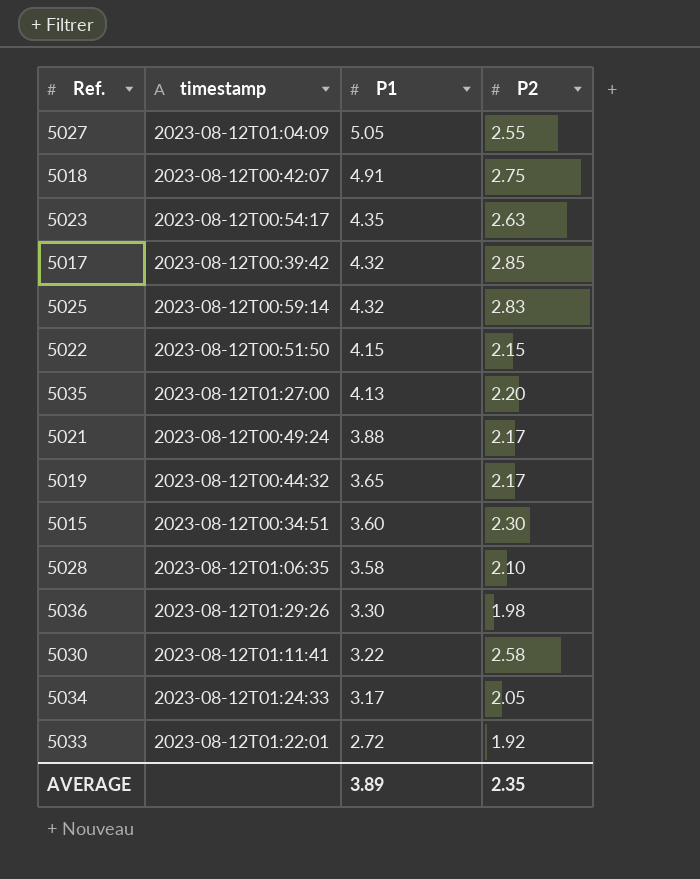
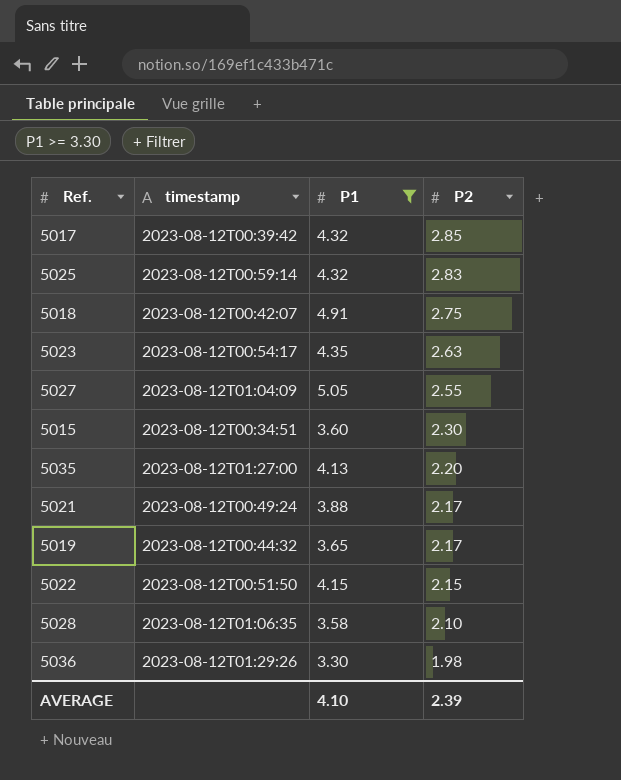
filter: none -> P1 >= 3.30
row order: P1 descending -> P2 descending
AVERAGE | P1: 3.89 -> 4.10
AVERAGE | P2: 2.35 -> 2.39

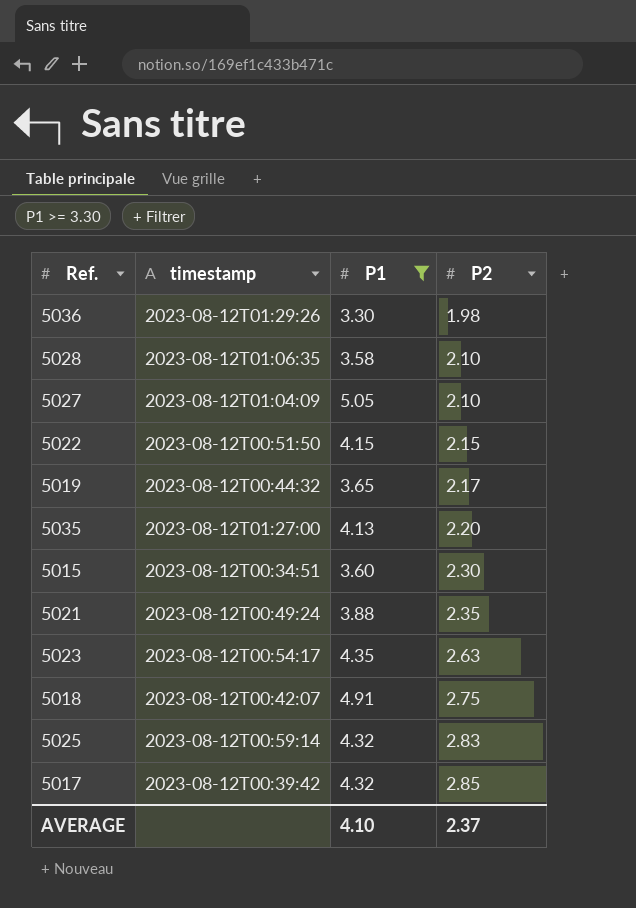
row order: P2 descending -> P2 ascending
5027 | P2: 2.55 -> 2.10
5021 | P2: 2.17 -> 2.35
AVERAGE | P2: 2.39 -> 2.37

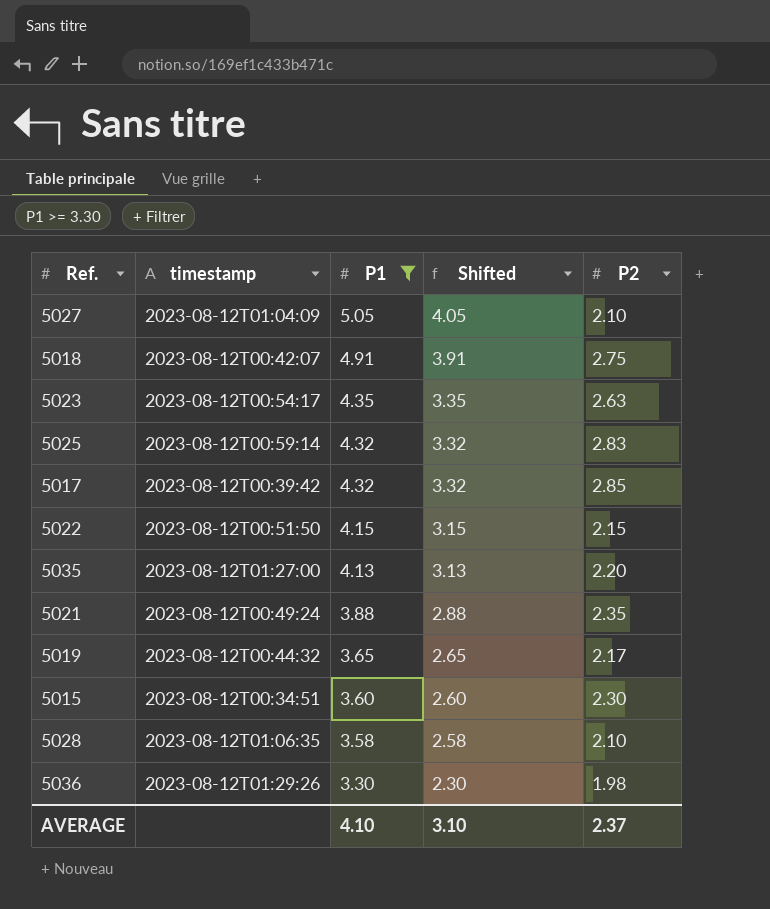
row order: P2 ascending -> P1 descending
column Shifted | formula: none -> [P1] - 1

